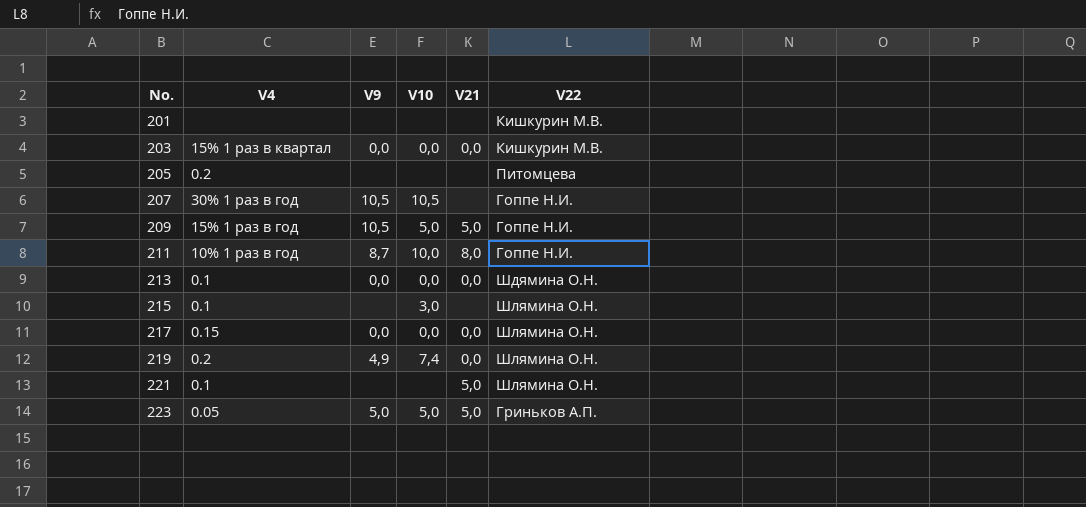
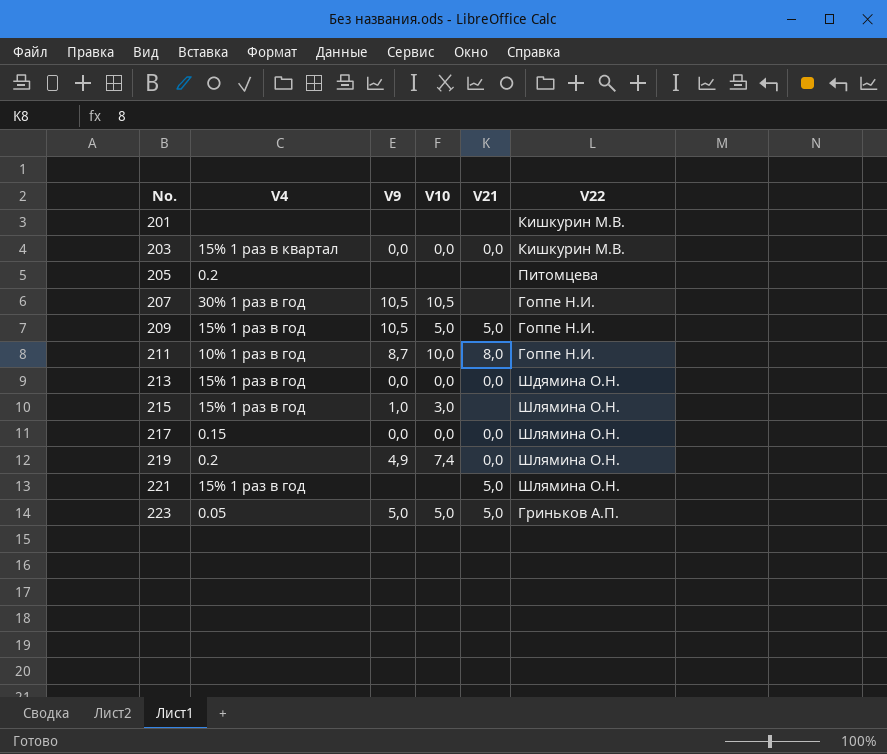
213 | V4: 0.1 -> 15% 1 раз в год
215 | V4: 0.1 -> 15% 1 раз в год
215 | V9: none -> 1,0
221 | V4: 0.1 -> 15% 1 раз в год

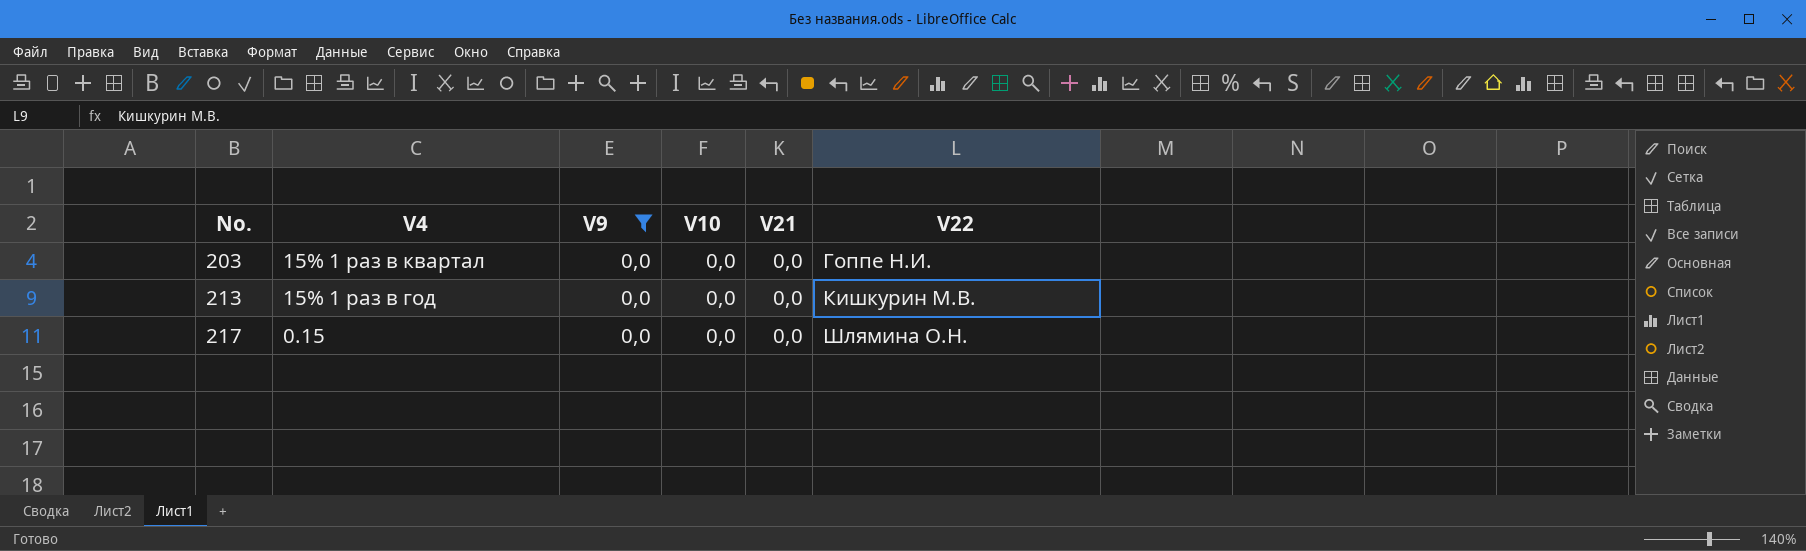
filter: none -> V9 = 0,0
203 | V22: Кишкурин М.В. -> Гоппе Н.И.
213 | V22: Шдямина О.Н. -> Кишкурин М.В.

